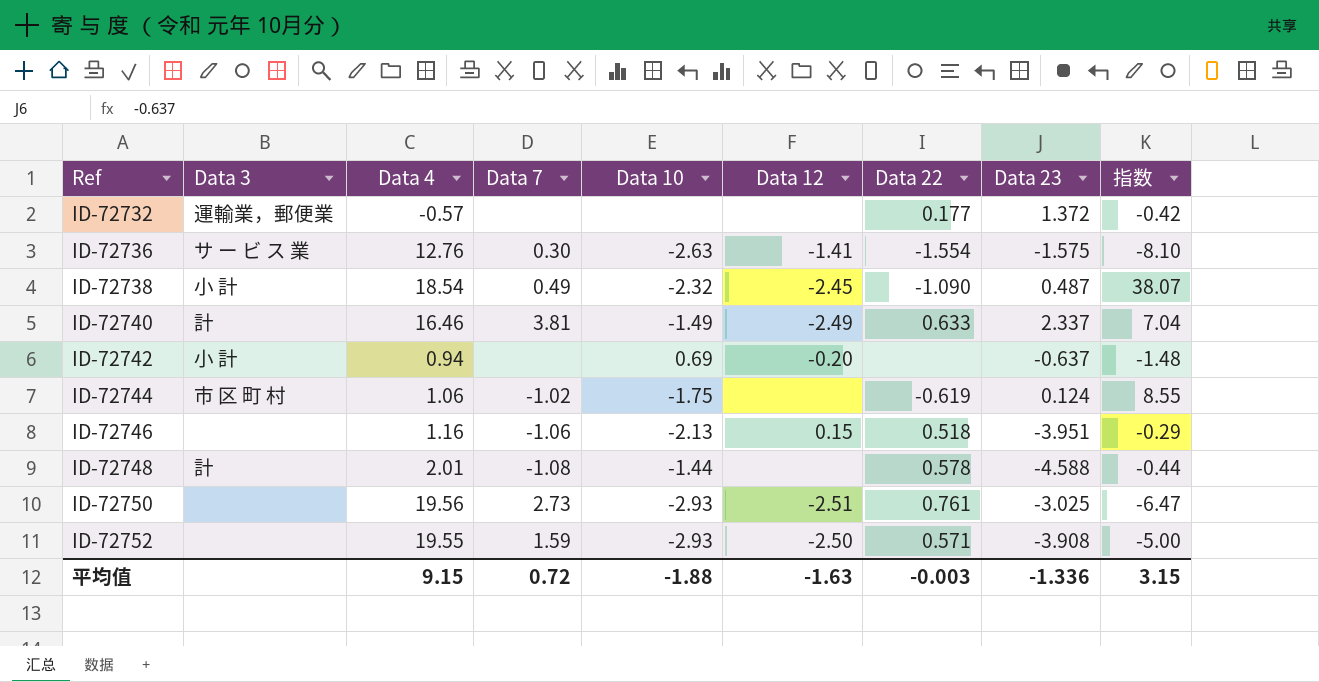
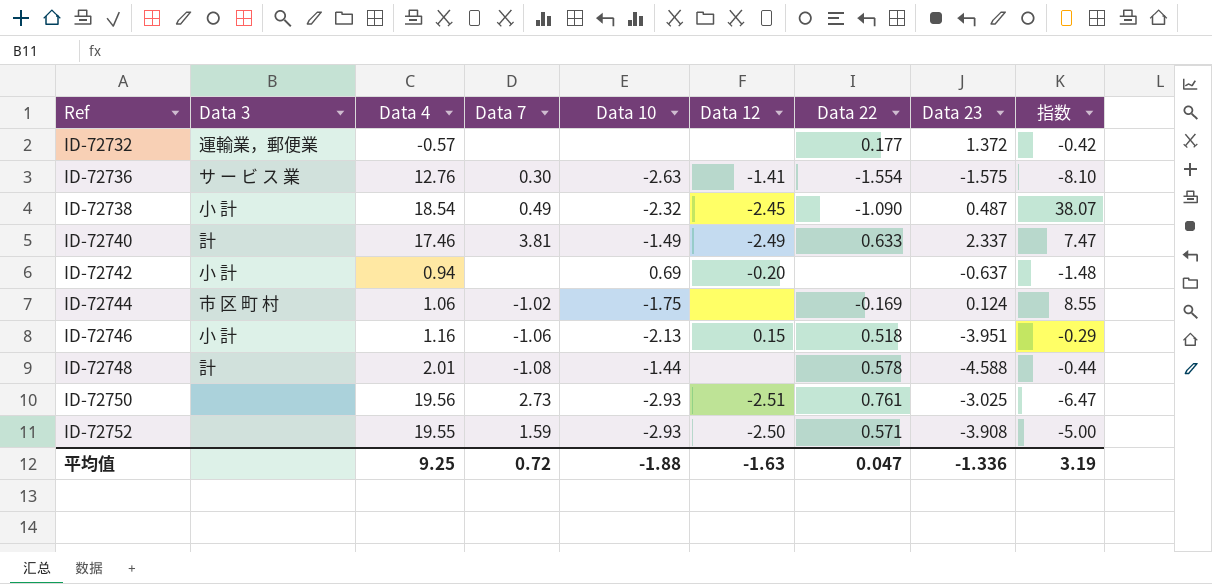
ID-72740 | Data 4: 16.46 -> 17.46
ID-72740 | 指数: 7.04 -> 7.47
ID-72744 | Data 22: -0.619 -> -0.169
ID-72746 | Data 3: none -> 小 計
平均值 | Data 4: 9.15 -> 9.25
平均值 | Data 22: -0.003 -> 0.047
平均值 | 指数: 3.15 -> 3.19

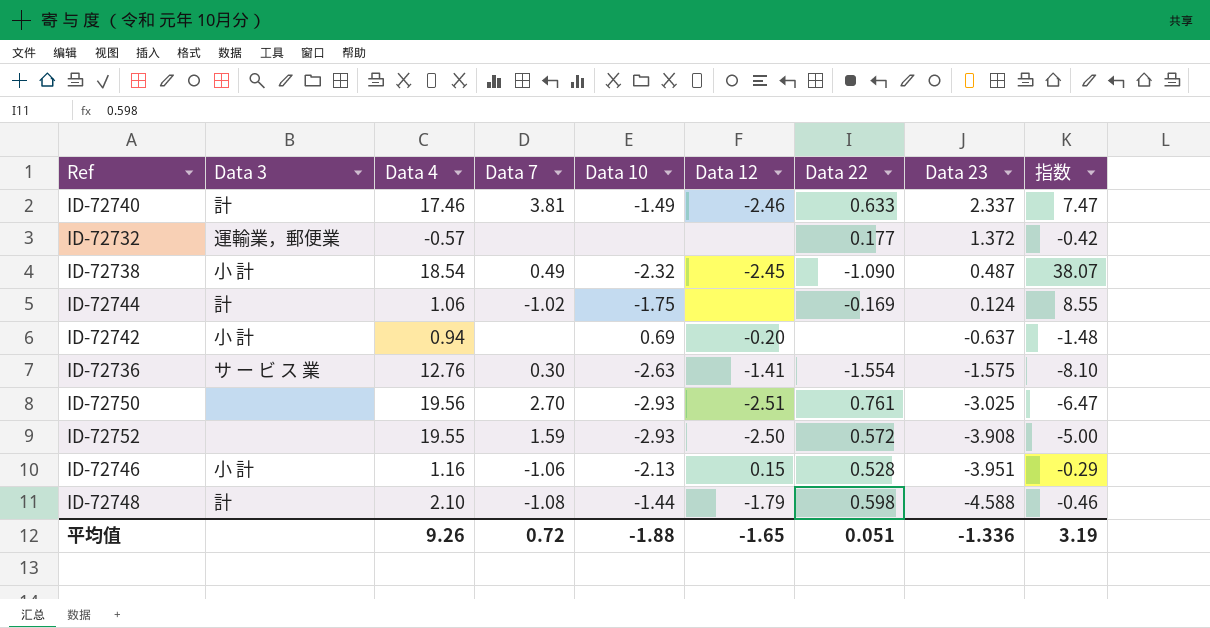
row order: Ref ascending -> Data 23 descending
ID-72740 | Data 12: -2.49 -> -2.46
ID-72744 | Data 3: 市 区 町 村 -> 計
ID-72750 | Data 7: 2.73 -> 2.70
ID-72752 | Data 22: 0.571 -> 0.572
ID-72746 | Data 22: 0.518 -> 0.528
ID-72748 | Data 4: 2.01 -> 2.10
ID-72748 | Data 12: none -> -1.79
ID-72748 | Data 22: 0.578 -> 0.598
ID-72748 | 指数: -0.44 -> -0.46
平均值 | Data 4: 9.25 -> 9.26
平均值 | Data 12: -1.63 -> -1.65
平均值 | Data 22: 0.047 -> 0.051

